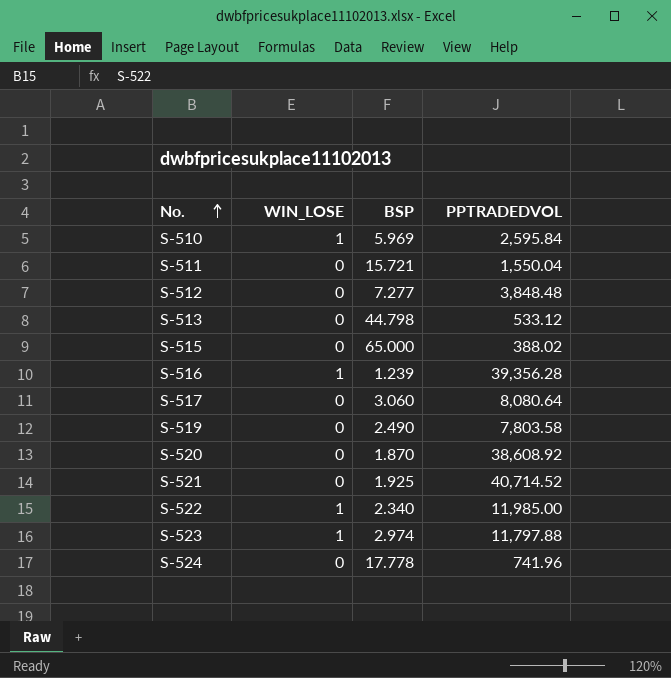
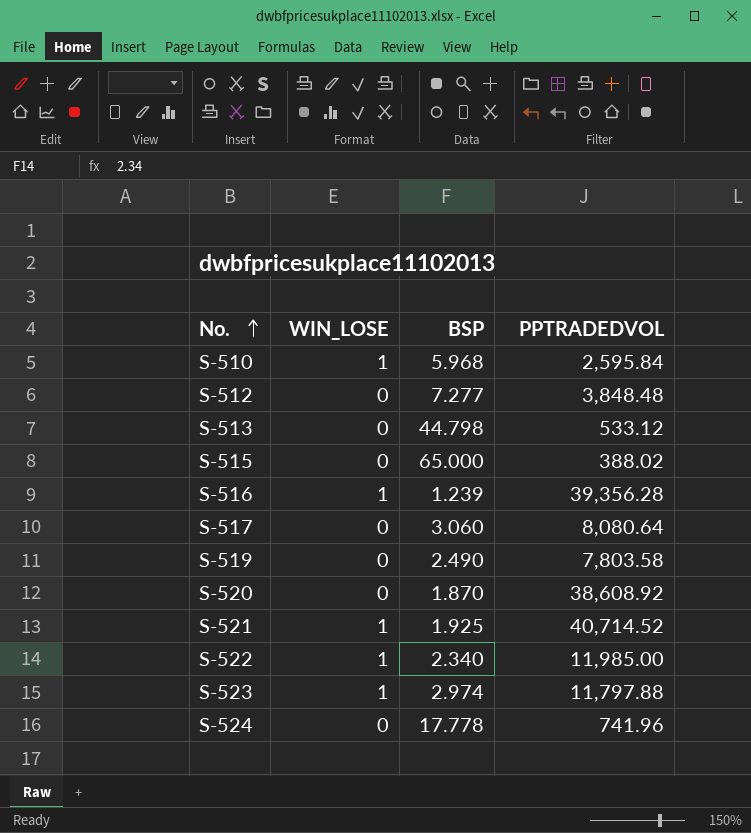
row S-511: 0 | 15.721 | 1,550.04 -> none
S-510 | BSP: 5.969 -> 5.968
S-521 | WIN_LOSE: 0 -> 1

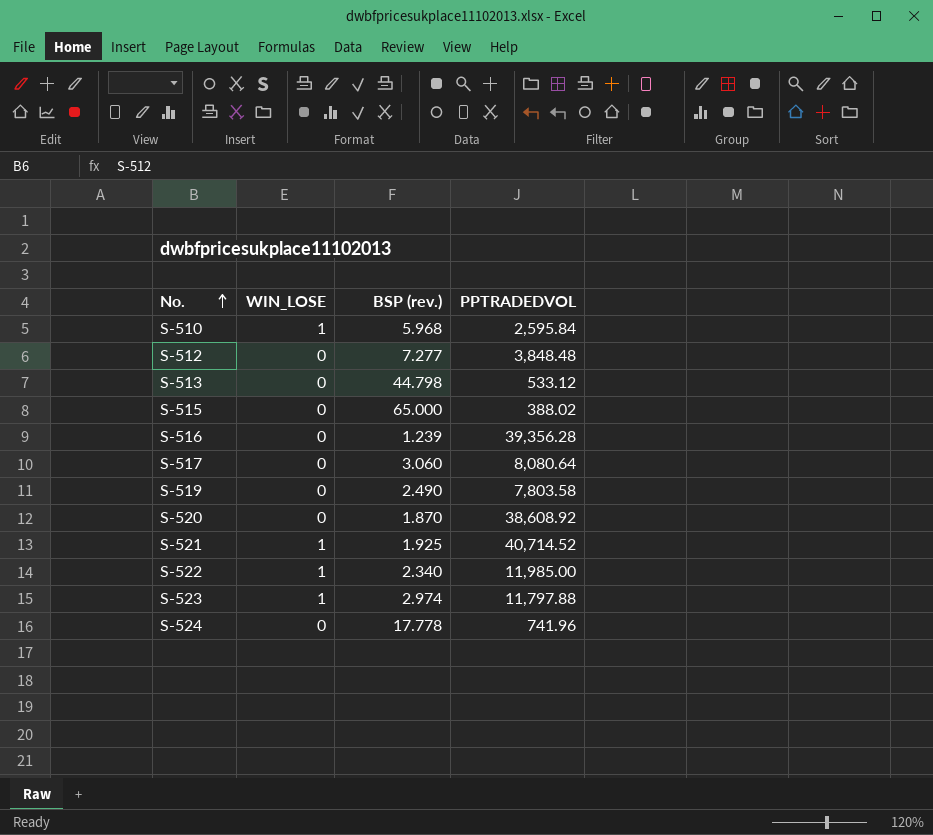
column name: BSP -> BSP (rev.)
S-516 | WIN_LOSE: 1 -> 0

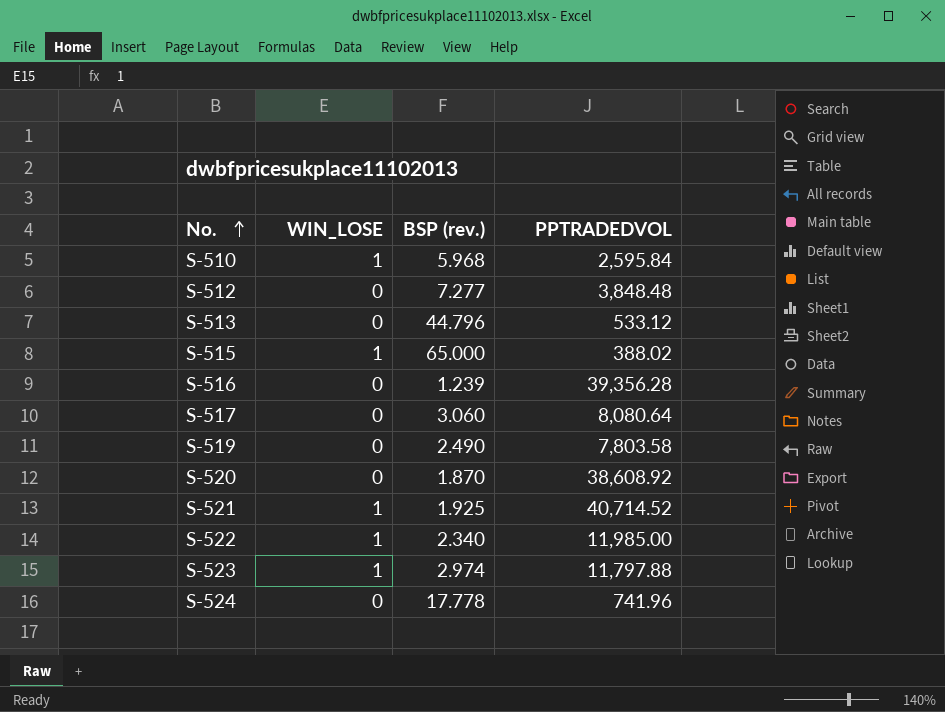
S-513 | BSP (rev.): 44.798 -> 44.796
S-515 | WIN_LOSE: 0 -> 1

